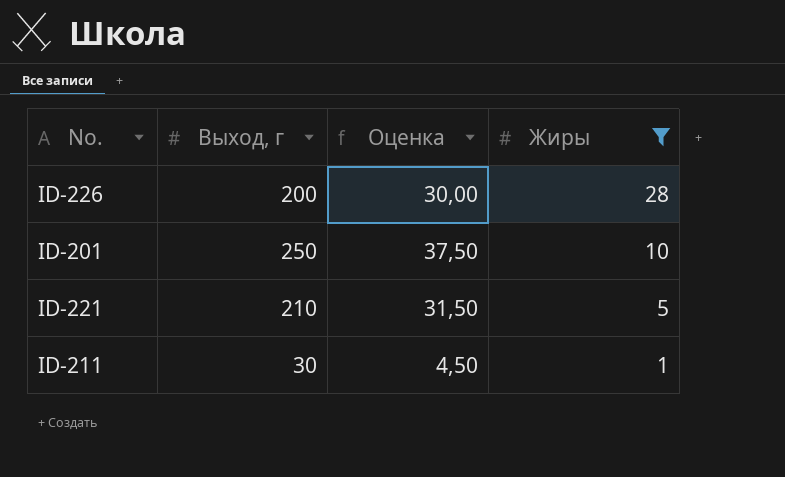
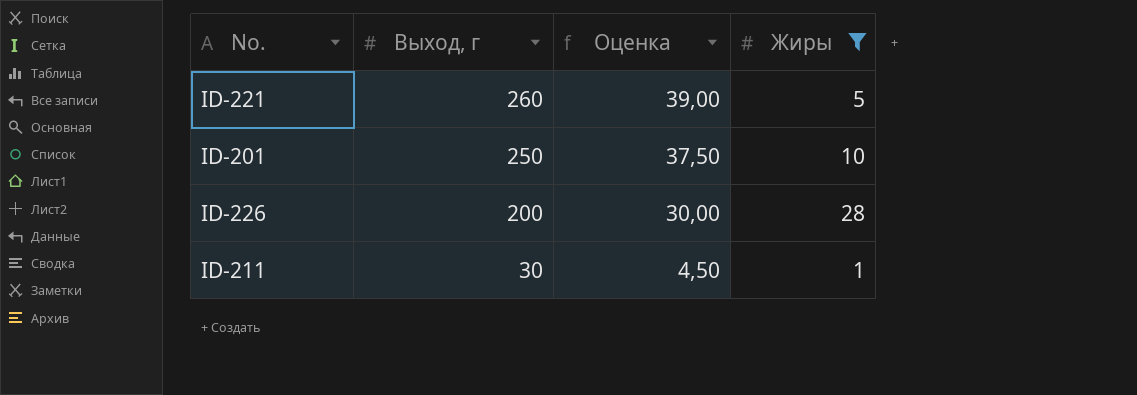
row order: Жиры descending -> Выход, г descending
ID-221 | Выход, г: 210 -> 260
ID-221 | Оценка: 31,50 -> 39,00

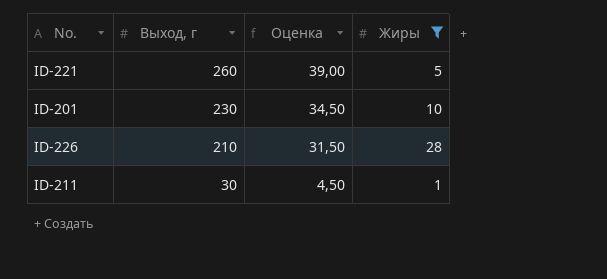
ID-201 | Выход, г: 250 -> 230
ID-201 | Оценка: 37,50 -> 34,50
ID-226 | Выход, г: 200 -> 210
ID-226 | Оценка: 30,00 -> 31,50

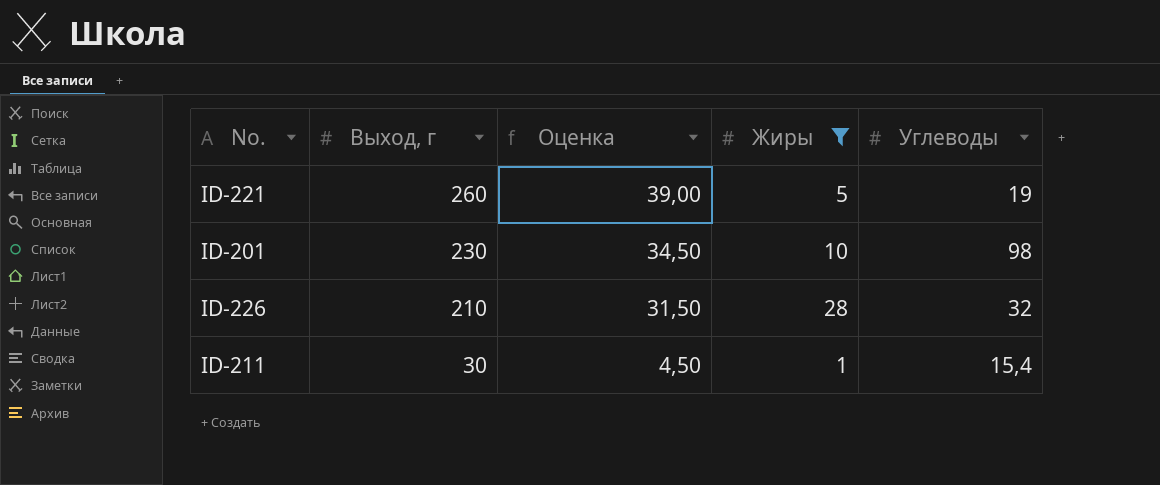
column Углеводы | position: none -> 5

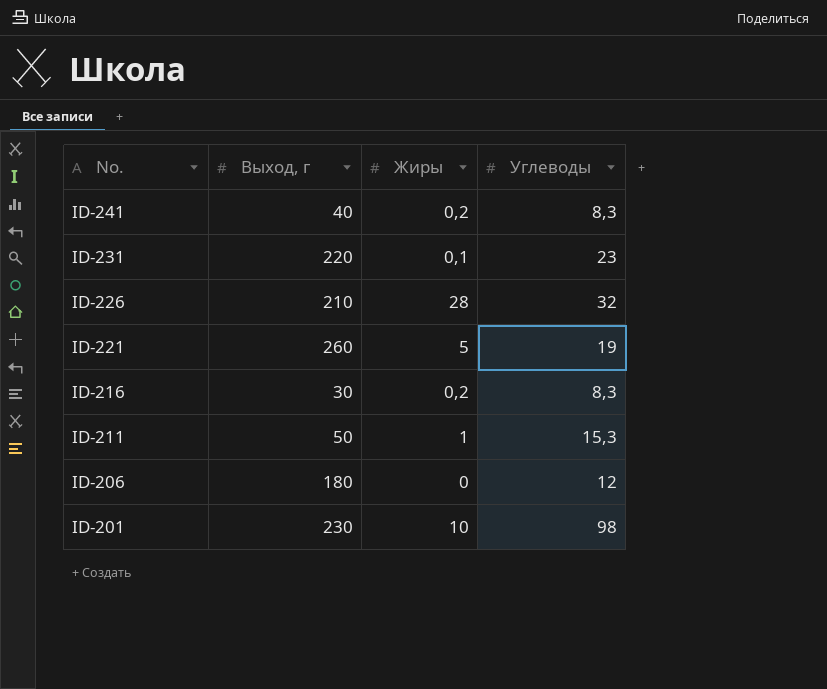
filter: Жиры >= 1 -> none
row order: Выход, г descending -> No. descending
column Оценка | formula: [Выход, г] * 0,15 -> none
ID-211 | Выход, г: 30 -> 50
ID-211 | Углеводы: 15,4 -> 15,3

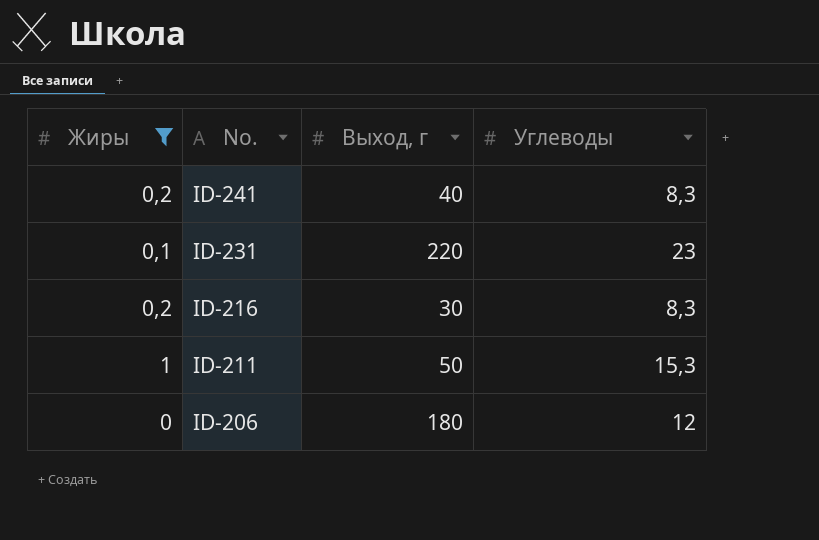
filter: none -> Жиры <= 1
column Жиры | position: 3 -> 1

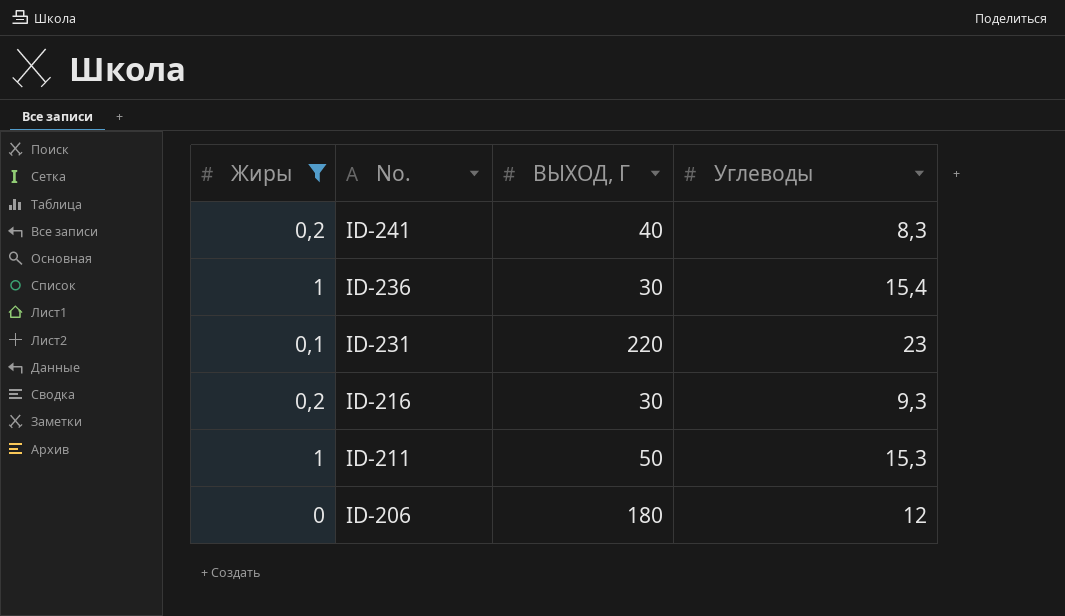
column name: Выход, г -> ВЫХОД, Г
row ID-236: none -> 1 | 30 | 15,4
ID-216 | Углеводы: 8,3 -> 9,3

